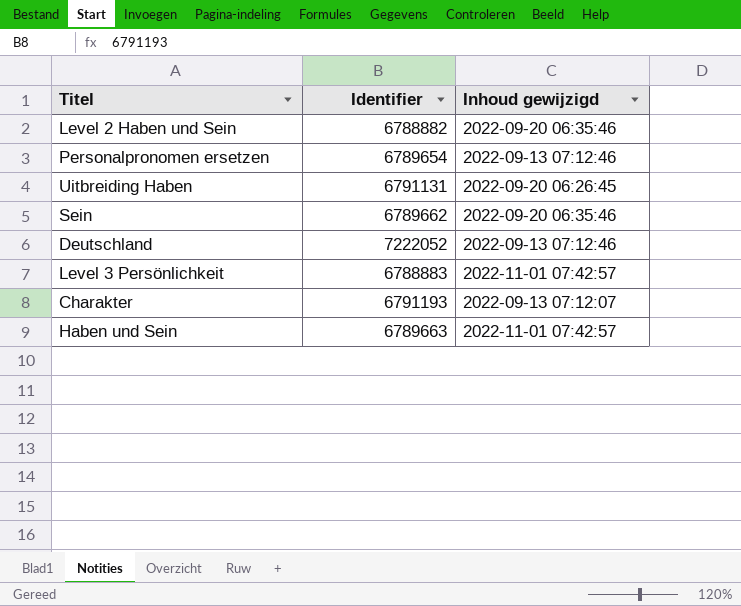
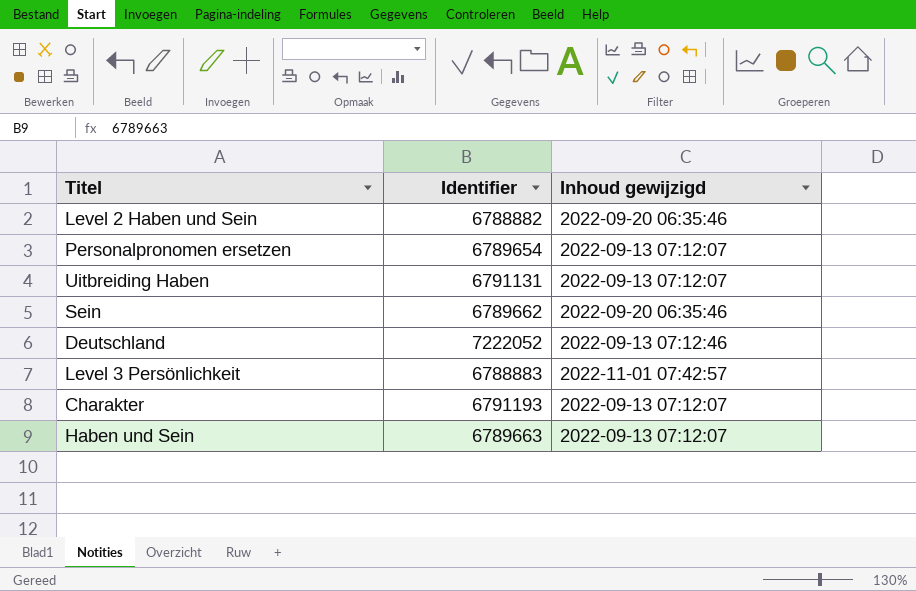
Personalpronomen ersetzen | Inhoud gewijzigd: 2022-09-13 07:12:46 -> 2022-09-13 07:12:07
Uitbreiding Haben | Inhoud gewijzigd: 2022-09-20 06:26:45 -> 2022-09-13 07:12:07
Haben und Sein | Inhoud gewijzigd: 2022-11-01 07:42:57 -> 2022-09-13 07:12:07

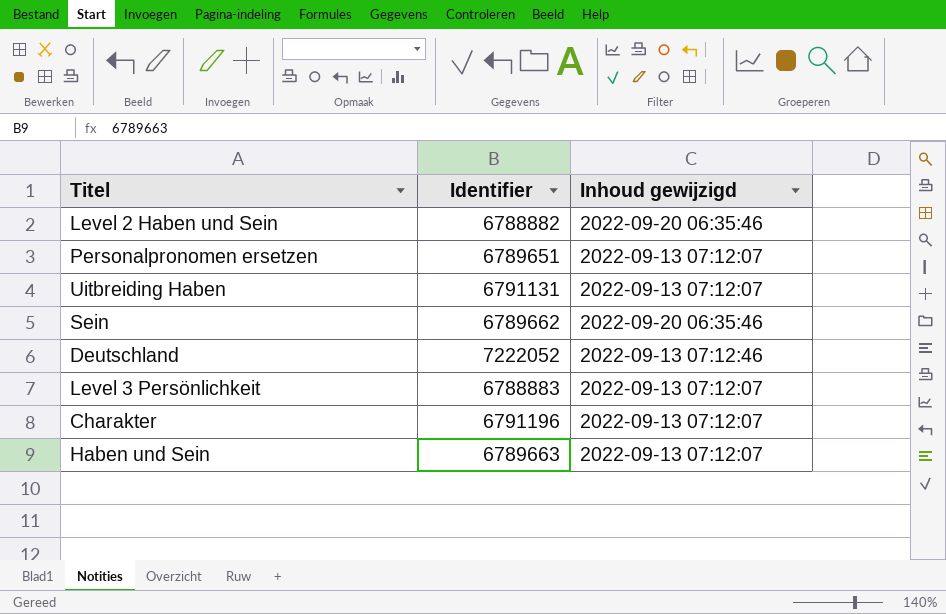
Personalpronomen ersetzen | Identifier: 6789654 -> 6789651
Level 3 Persönlichkeit | Inhoud gewijzigd: 2022-11-01 07:42:57 -> 2022-09-13 07:12:07
Charakter | Identifier: 6791193 -> 6791196

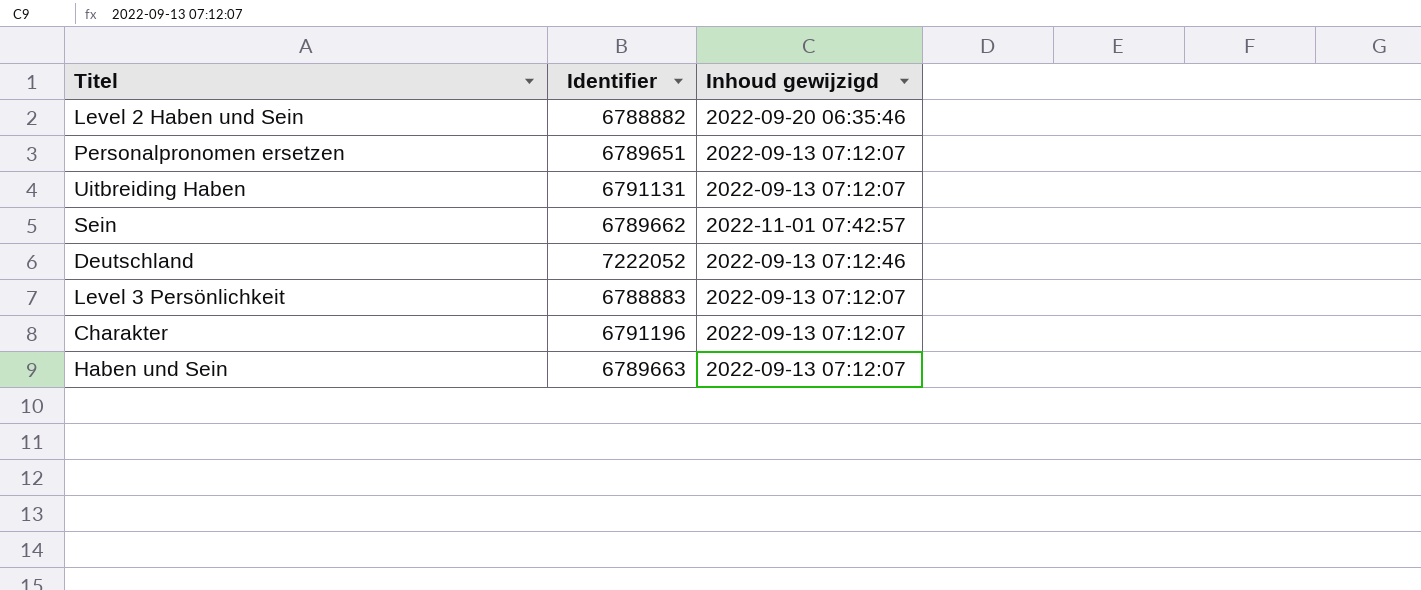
Sein | Inhoud gewijzigd: 2022-09-20 06:35:46 -> 2022-11-01 07:42:57

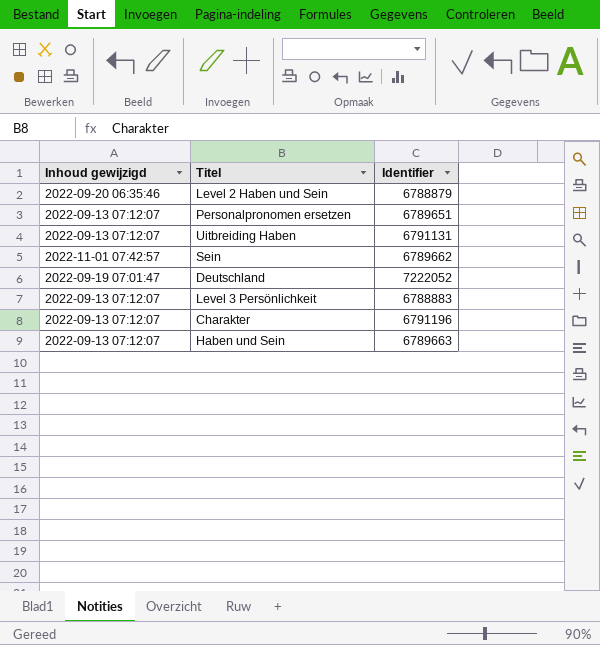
column Inhoud gewijzigd | position: 3 -> 1
Level 2 Haben und Sein | Identifier: 6788882 -> 6788879
Deutschland | Inhoud gewijzigd: 2022-09-13 07:12:46 -> 2022-09-19 07:01:47

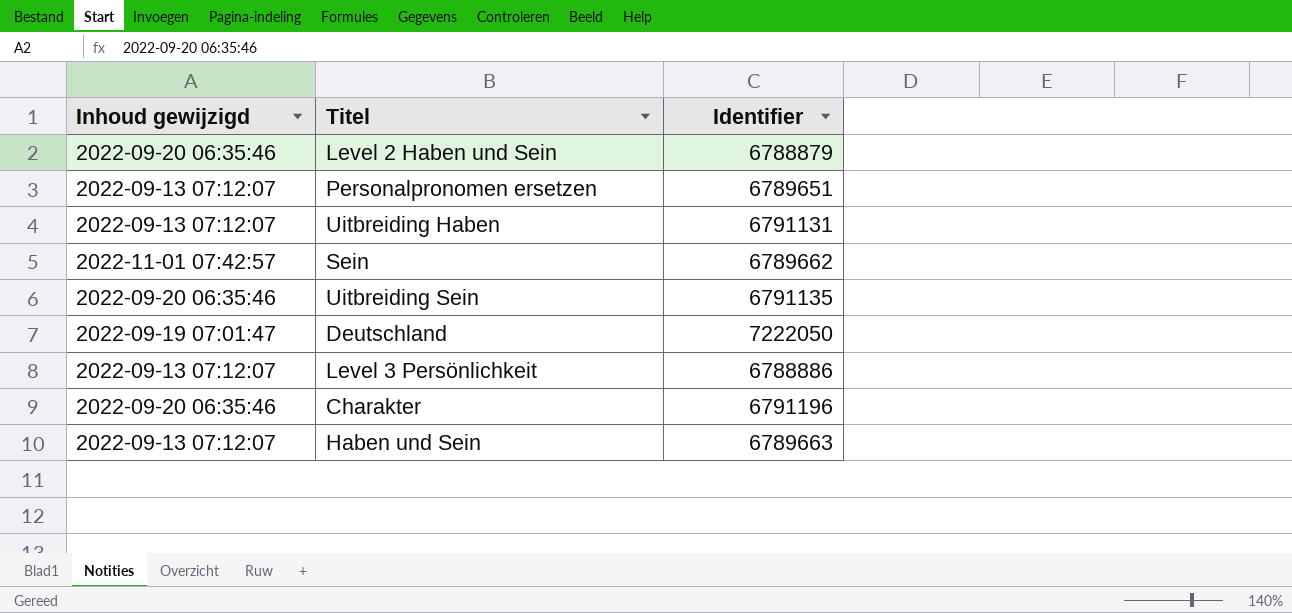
row Uitbreiding Sein: none -> 2022-09-20 06:35:46 | 6791135
Deutschland | Identifier: 7222052 -> 7222050
Level 3 Persönlichkeit | Identifier: 6788883 -> 6788886
Charakter | Inhoud gewijzigd: 2022-09-13 07:12:07 -> 2022-09-20 06:35:46

